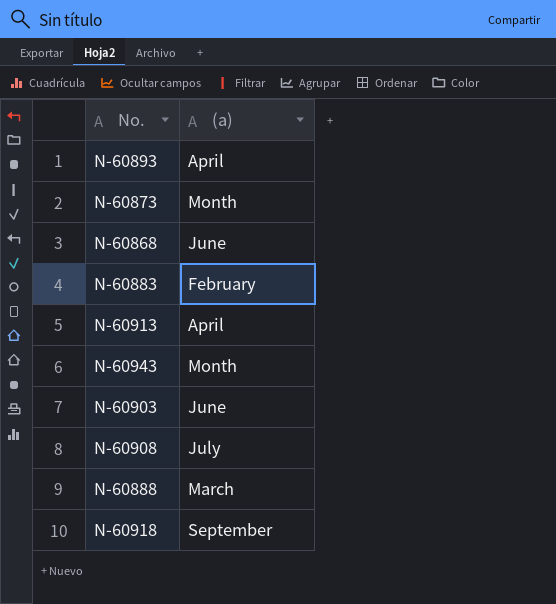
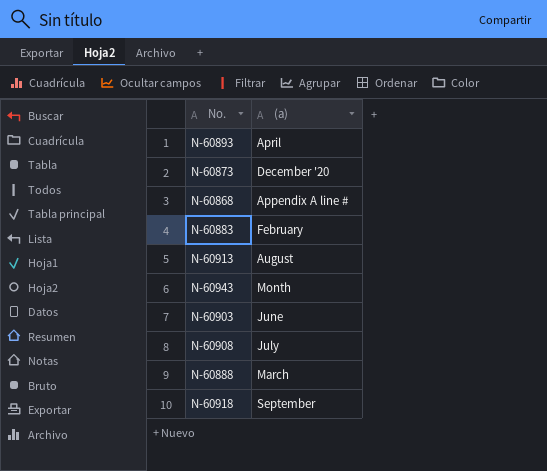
N-60873 | (a): Month -> December '20
N-60868 | (a): June -> Appendix A line #
N-60913 | (a): April -> August

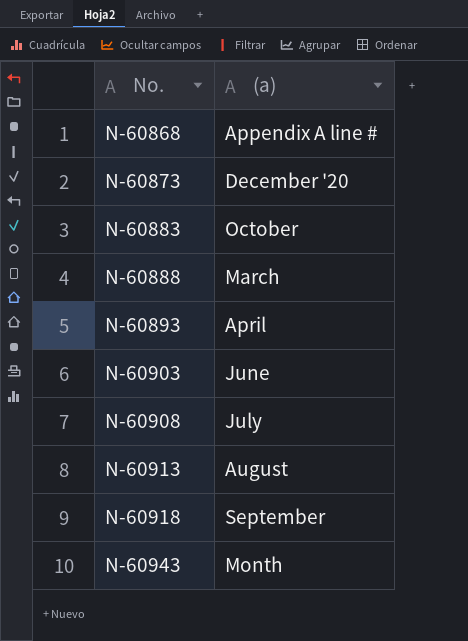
row order: none -> No. ascending
N-60883 | (a): February -> October

